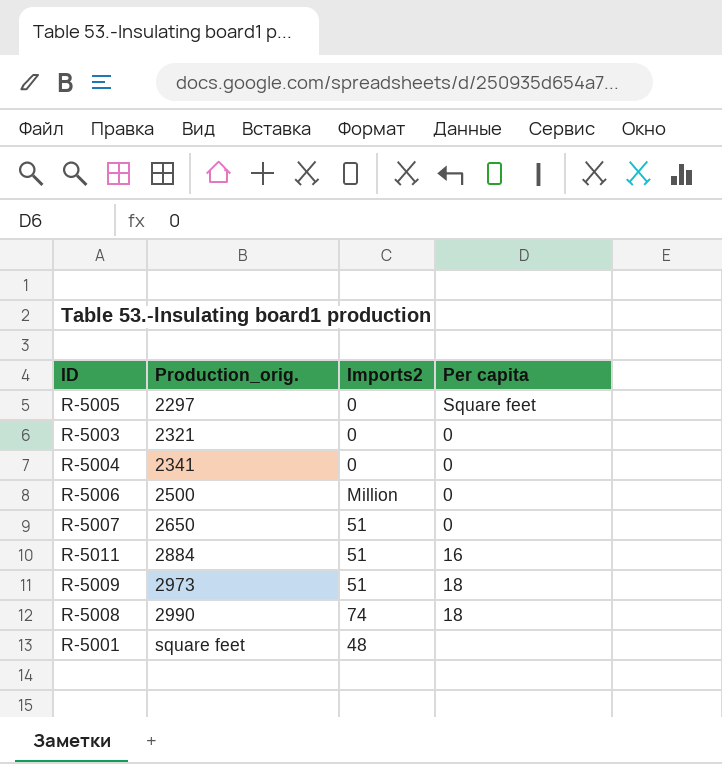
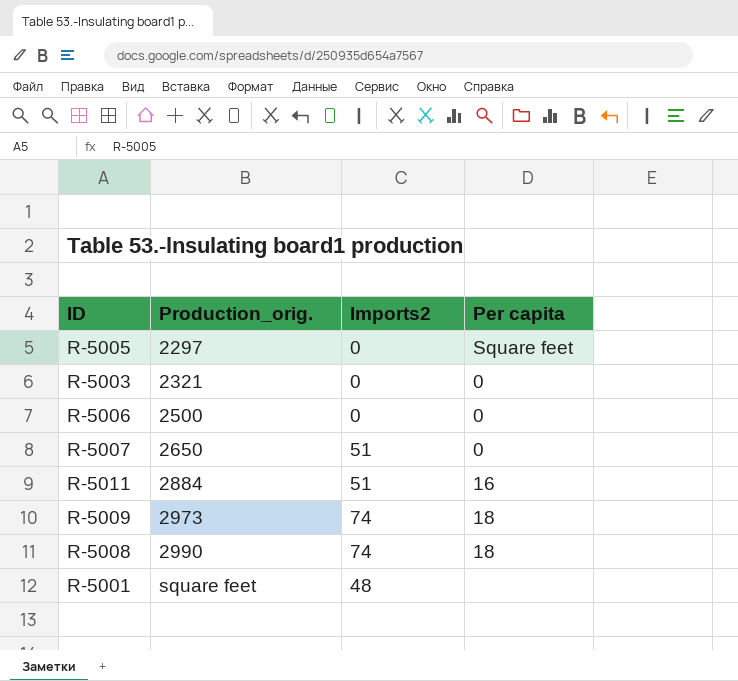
row R-5004: 2341 | 0 | 0 -> none
R-5006 | Imports2: Million -> 0
R-5009 | Imports2: 51 -> 74

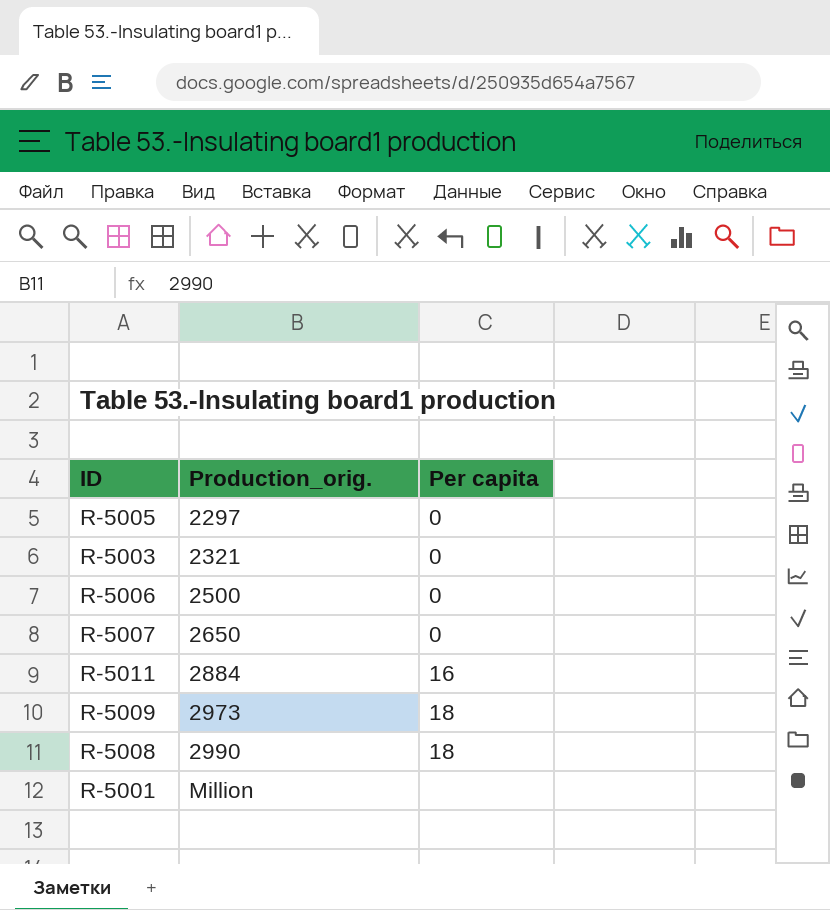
column Imports2 | position: 3 -> none
R-5005 | Per capita: Square feet -> 0
R-5001 | Production_orig.: square feet -> Million

